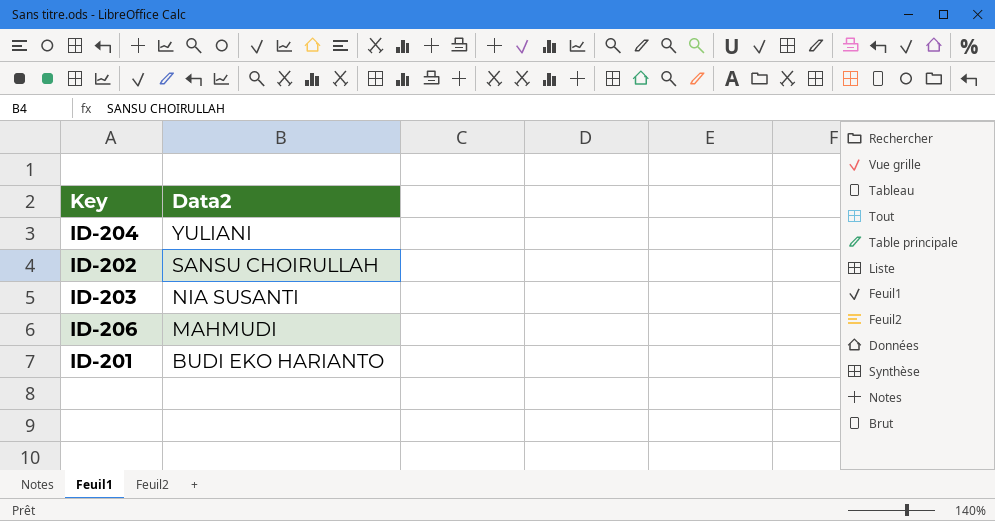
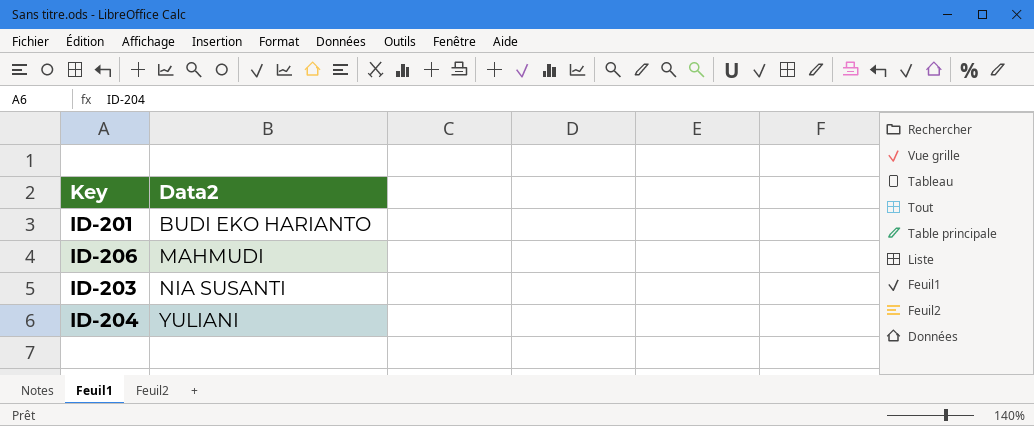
row order: Data2 descending -> Data2 ascending
row ID-202: SANSU CHOIRULLAH -> none

